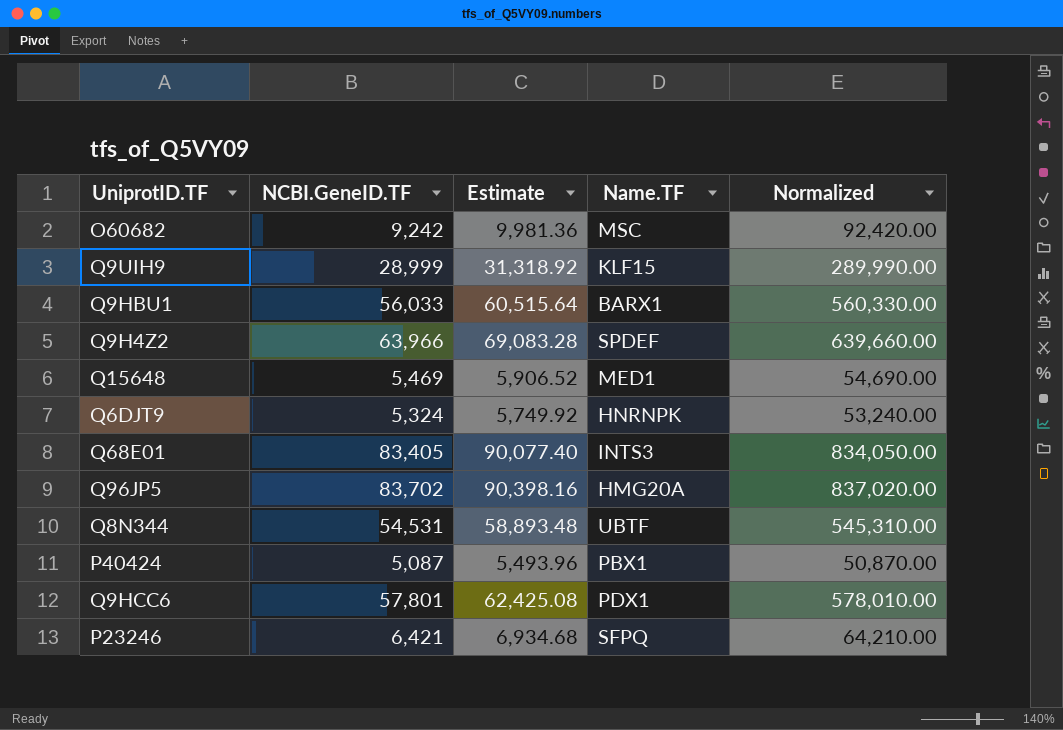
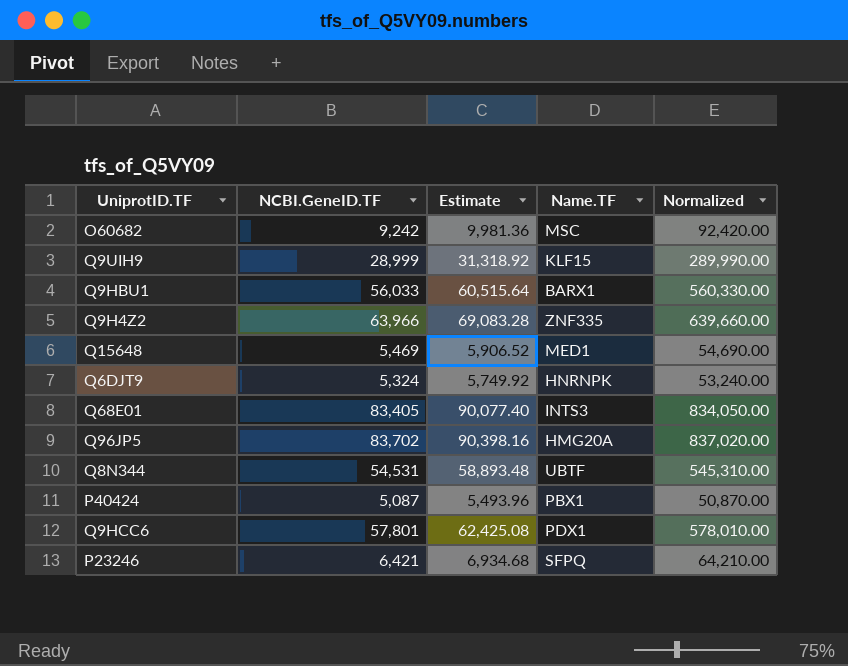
Q9H4Z2 | Name.TF: SPDEF -> ZNF335

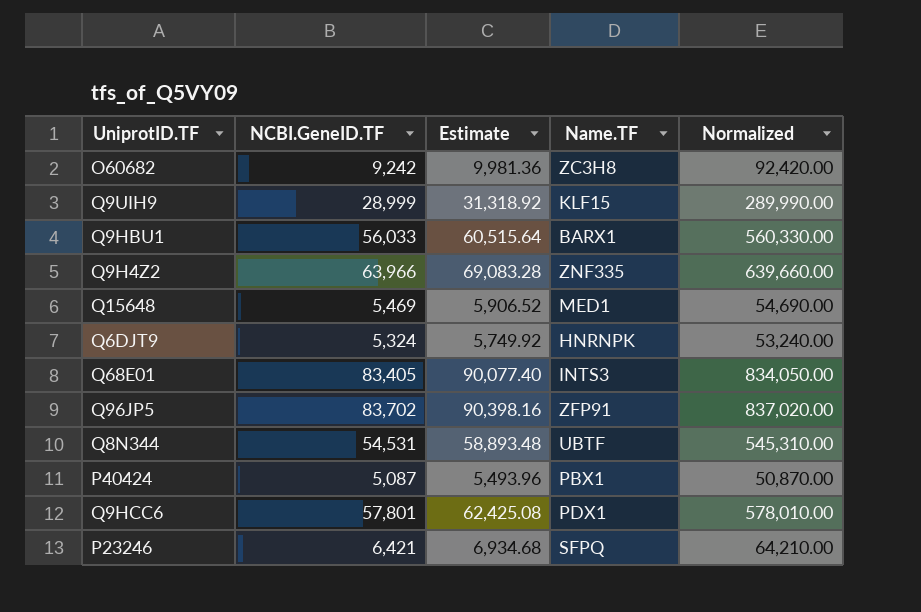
O60682 | Name.TF: MSC -> ZC3H8
Q96JP5 | Name.TF: HMG20A -> ZFP91

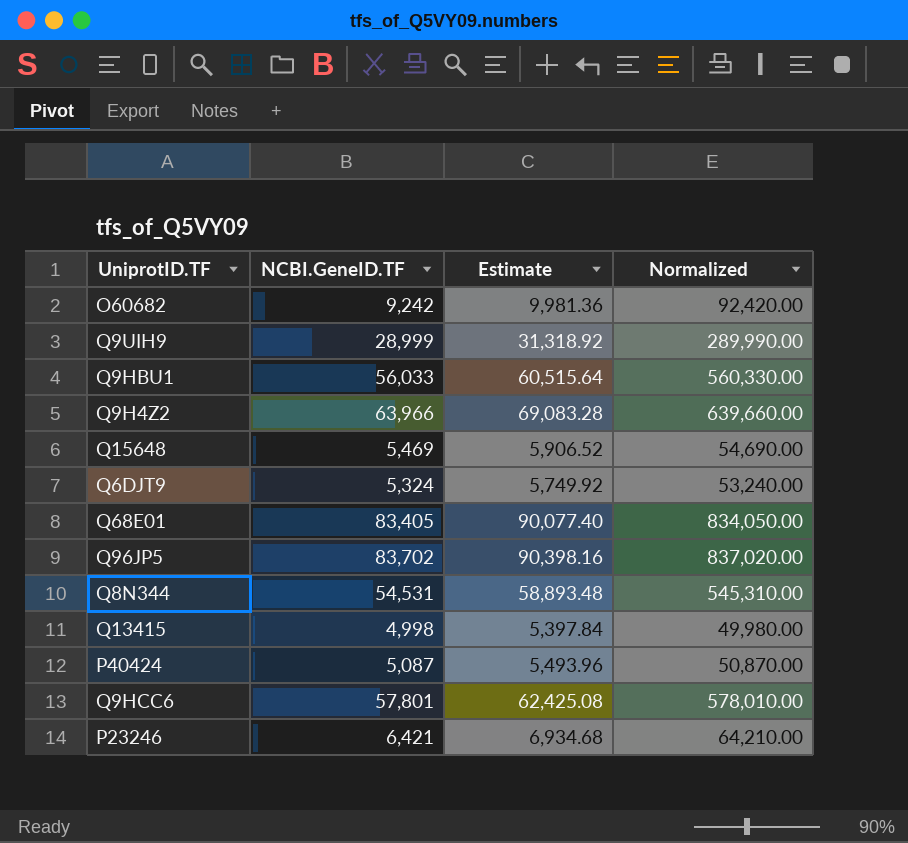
column Name.TF | position: 4 -> none
row Q13415: none -> 4,998 | 5,397.84 | 49,980.00

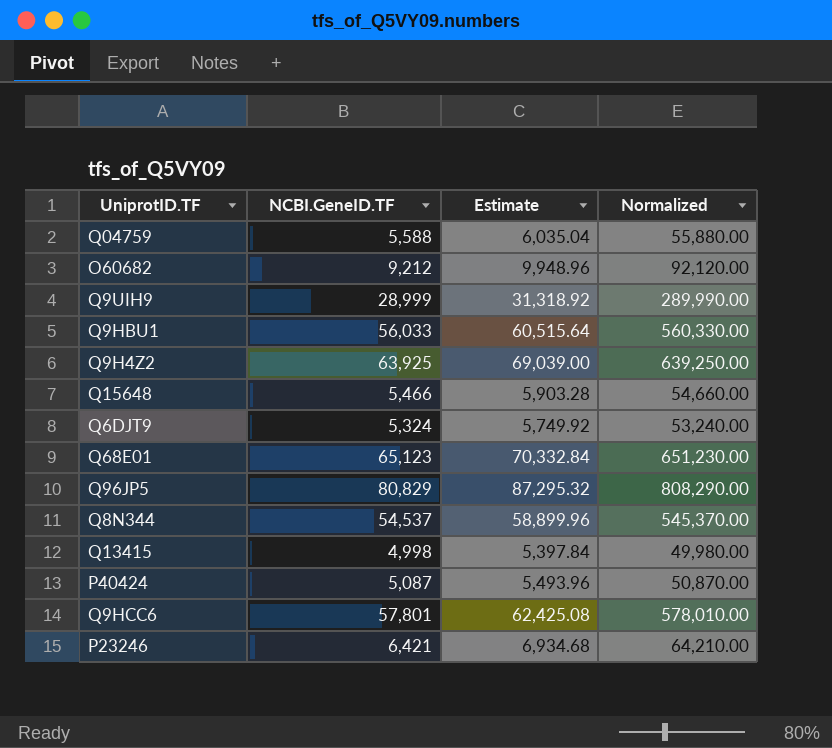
row Q04759: none -> 5,588 | 6,035.04 | 55,880.00
O60682 | NCBI.GeneID.TF: 9,242 -> 9,212
O60682 | Estimate: 9,981.36 -> 9,948.96
O60682 | Normalized: 92,420.00 -> 92,120.00
Q9H4Z2 | NCBI.GeneID.TF: 63,966 -> 63,925
Q9H4Z2 | Estimate: 69,083.28 -> 69,039.00
Q9H4Z2 | Normalized: 639,660.00 -> 639,250.00
Q15648 | NCBI.GeneID.TF: 5,469 -> 5,466
Q15648 | Estimate: 5,906.52 -> 5,903.28
Q15648 | Normalized: 54,690.00 -> 54,660.00
Q68E01 | NCBI.GeneID.TF: 83,405 -> 65,123
Q68E01 | Estimate: 90,077.40 -> 70,332.84
Q68E01 | Normalized: 834,050.00 -> 651,230.00
Q96JP5 | NCBI.GeneID.TF: 83,702 -> 80,829
Q96JP5 | Estimate: 90,398.16 -> 87,295.32
Q96JP5 | Normalized: 837,020.00 -> 808,290.00
Q8N344 | NCBI.GeneID.TF: 54,531 -> 54,537
Q8N344 | Estimate: 58,893.48 -> 58,899.96
Q8N344 | Normalized: 545,310.00 -> 545,370.00

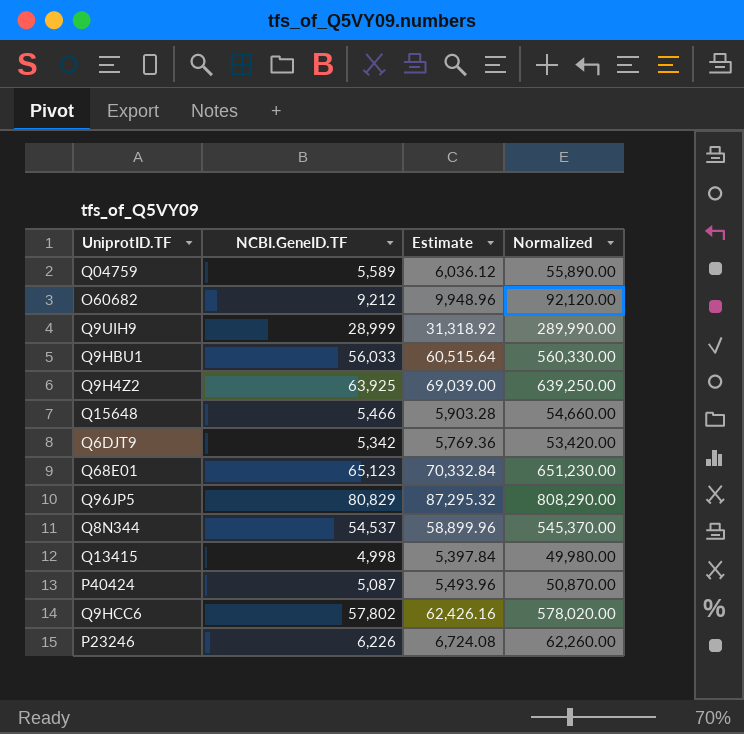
Q04759 | NCBI.GeneID.TF: 5,588 -> 5,589
Q04759 | Estimate: 6,035.04 -> 6,036.12
Q04759 | Normalized: 55,880.00 -> 55,890.00
Q6DJT9 | NCBI.GeneID.TF: 5,324 -> 5,342
Q6DJT9 | Estimate: 5,749.92 -> 5,769.36
Q6DJT9 | Normalized: 53,240.00 -> 53,420.00
Q9HCC6 | NCBI.GeneID.TF: 57,801 -> 57,802
Q9HCC6 | Estimate: 62,425.08 -> 62,426.16
Q9HCC6 | Normalized: 578,010.00 -> 578,020.00
P23246 | NCBI.GeneID.TF: 6,421 -> 6,226
P23246 | Estimate: 6,934.68 -> 6,724.08
P23246 | Normalized: 64,210.00 -> 62,260.00

